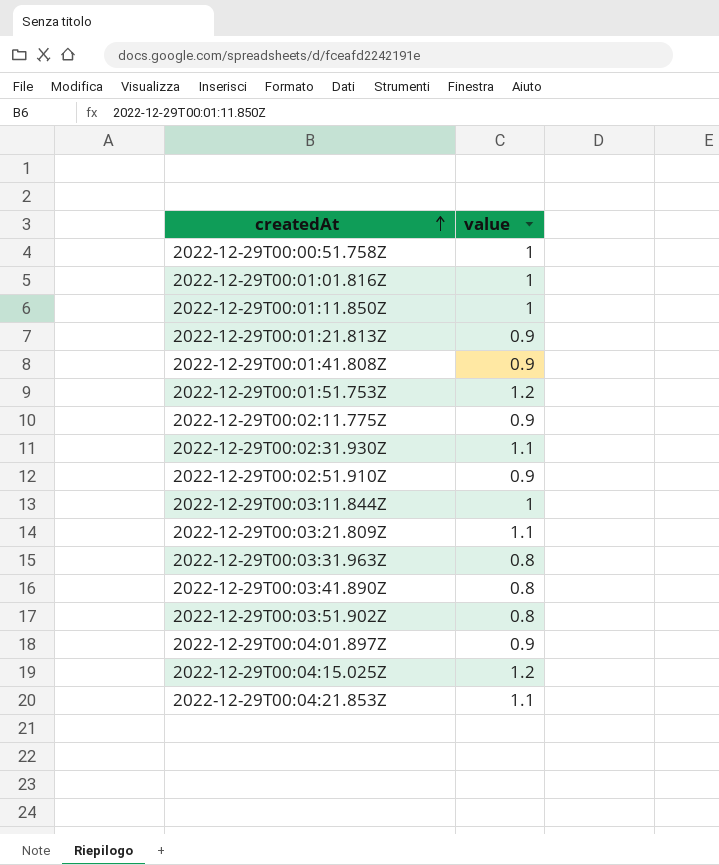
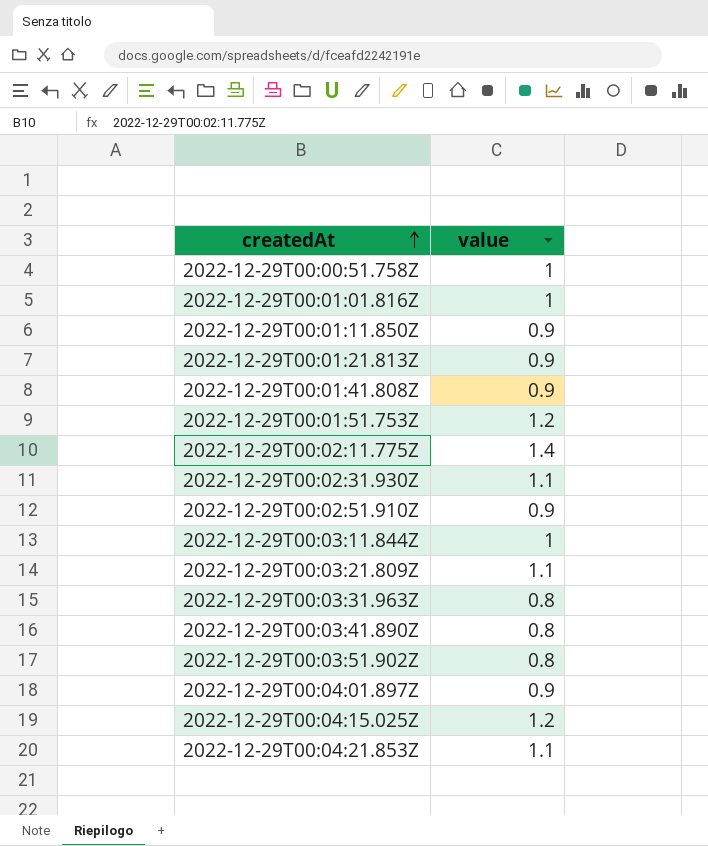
2022-12-29T00:01:11.850Z | value: 1 -> 0.9
2022-12-29T00:02:11.775Z | value: 0.9 -> 1.4

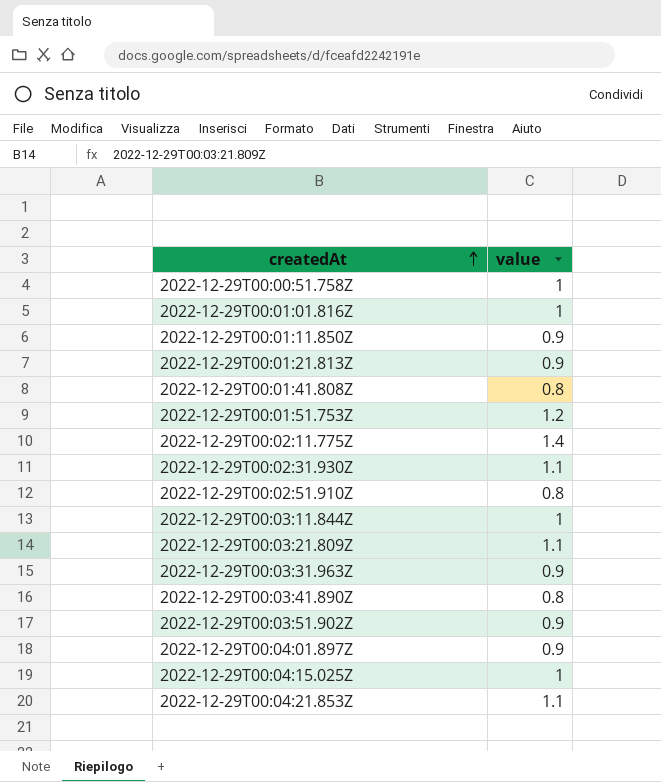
2022-12-29T00:01:41.808Z | value: 0.9 -> 0.8
2022-12-29T00:02:51.910Z | value: 0.9 -> 0.8
2022-12-29T00:03:31.963Z | value: 0.8 -> 0.9
2022-12-29T00:03:51.902Z | value: 0.8 -> 0.9
2022-12-29T00:04:15.025Z | value: 1.2 -> 1

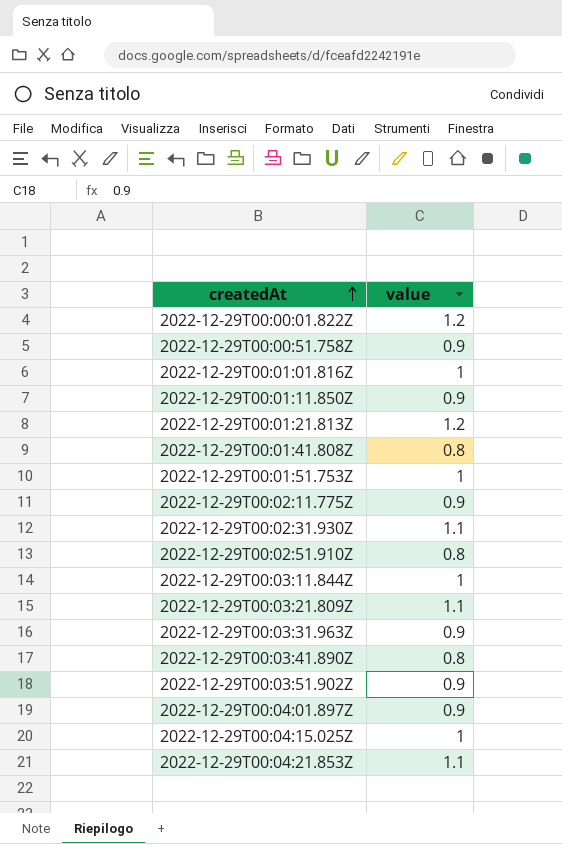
row 2022-12-29T00:00:01.822Z: none -> 1.2
2022-12-29T00:00:51.758Z | value: 1 -> 0.9
2022-12-29T00:01:21.813Z | value: 0.9 -> 1.2
2022-12-29T00:01:51.753Z | value: 1.2 -> 1
2022-12-29T00:02:11.775Z | value: 1.4 -> 0.9

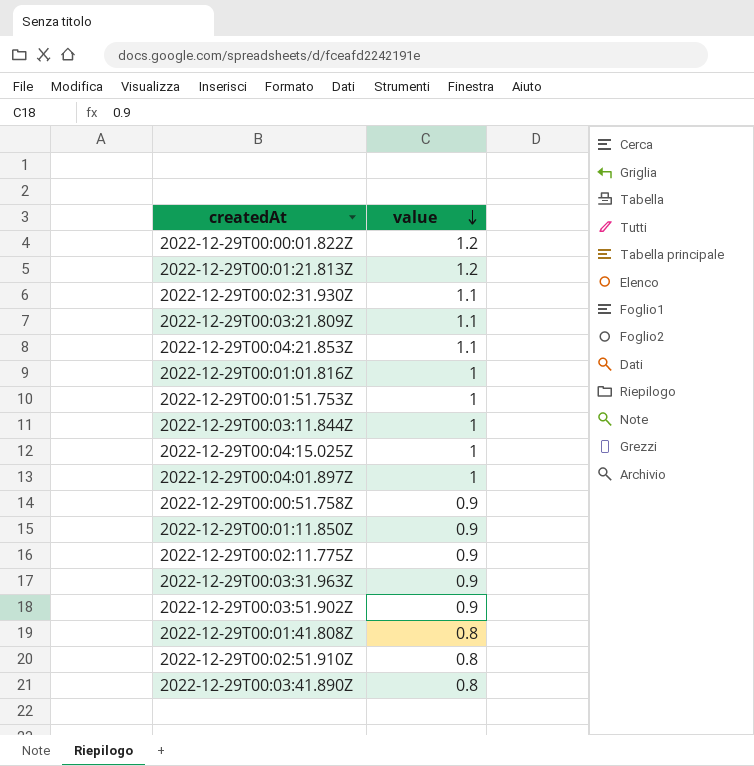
row order: createdAt ascending -> value descending
2022-12-29T00:04:01.897Z | value: 0.9 -> 1

